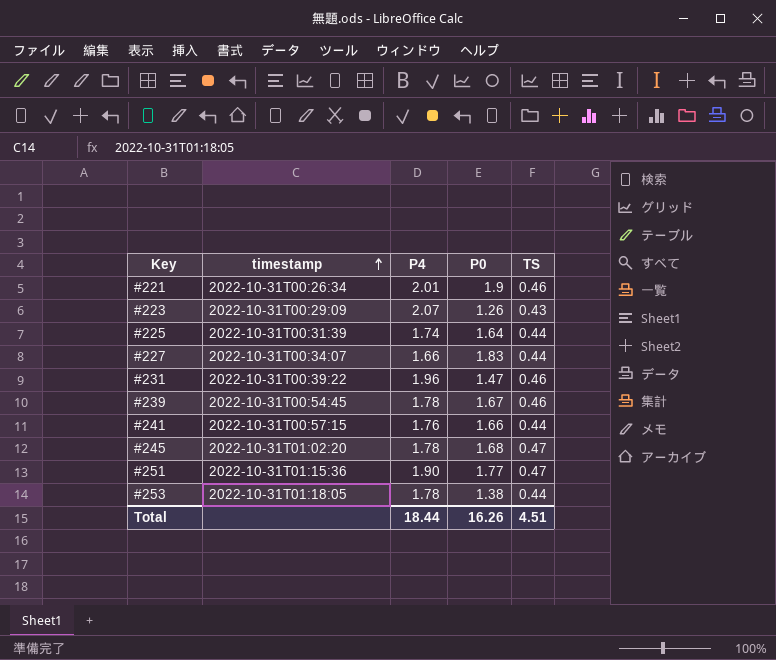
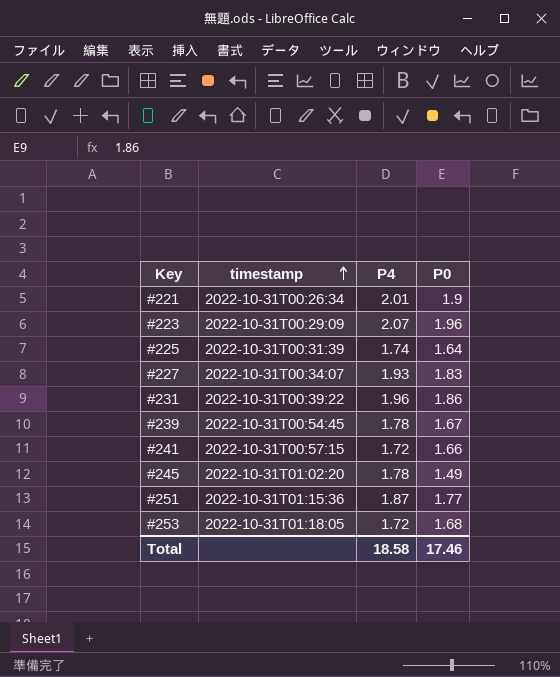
column TS | position: 5 -> none
#223 | P0: 1.26 -> 1.96
#227 | P4: 1.66 -> 1.93
#231 | P0: 1.47 -> 1.86
#241 | P4: 1.76 -> 1.72
#245 | P0: 1.68 -> 1.49
#251 | P4: 1.90 -> 1.87
#253 | P4: 1.78 -> 1.72
#253 | P0: 1.38 -> 1.68
Total | P4: 18.44 -> 18.58
Total | P0: 16.26 -> 17.46

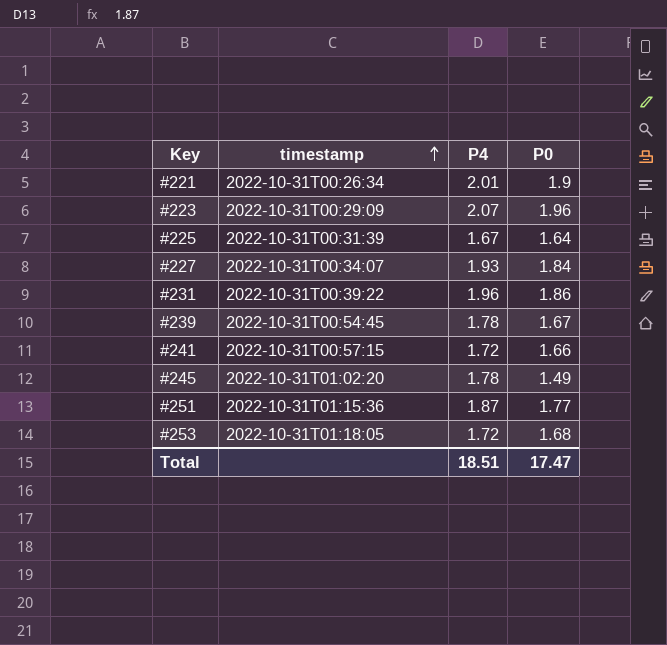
#225 | P4: 1.74 -> 1.67
#227 | P0: 1.83 -> 1.84
Total | P4: 18.58 -> 18.51
Total | P0: 17.46 -> 17.47

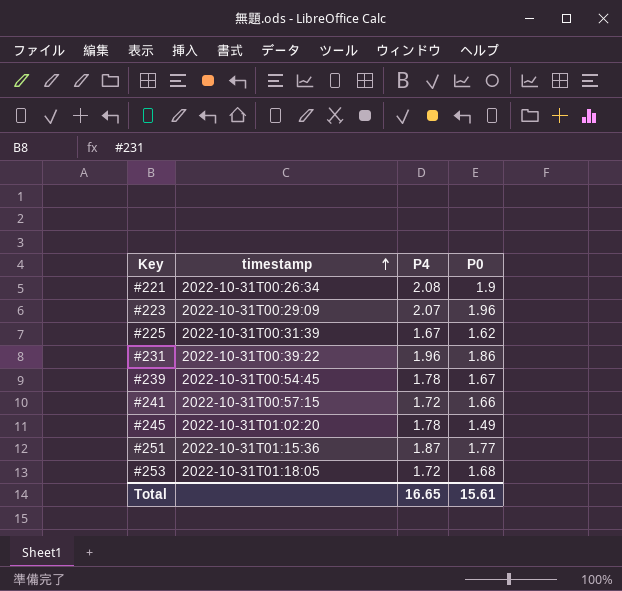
row #227: 2022-10-31T00:34:07 | 1.93 | 1.84 -> none
#221 | P4: 2.01 -> 2.08
#225 | P0: 1.64 -> 1.62
Total | P4: 18.51 -> 16.65
Total | P0: 17.47 -> 15.61

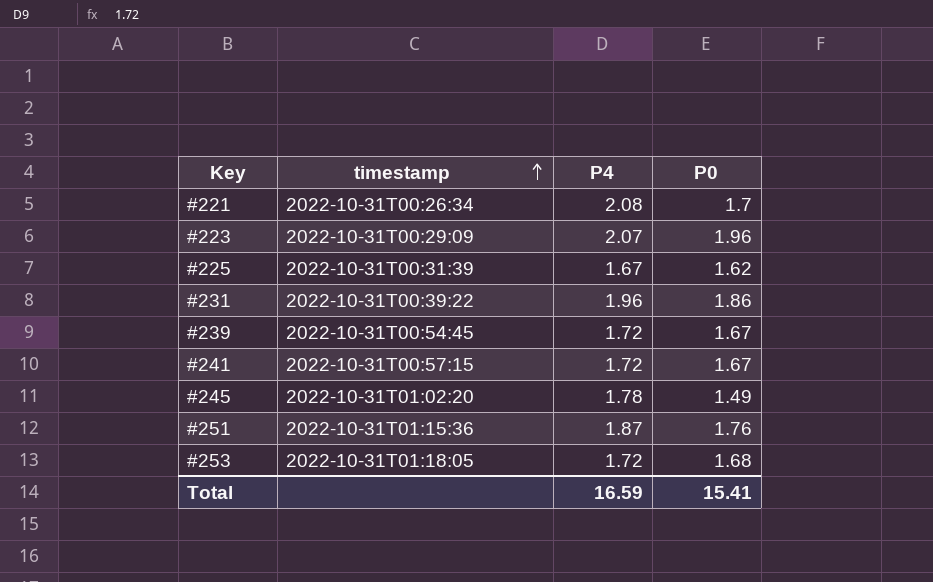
#221 | P0: 1.9 -> 1.7
#239 | P4: 1.78 -> 1.72
#241 | P0: 1.66 -> 1.67
#251 | P0: 1.77 -> 1.76
Total | P4: 16.65 -> 16.59
Total | P0: 15.61 -> 15.41

